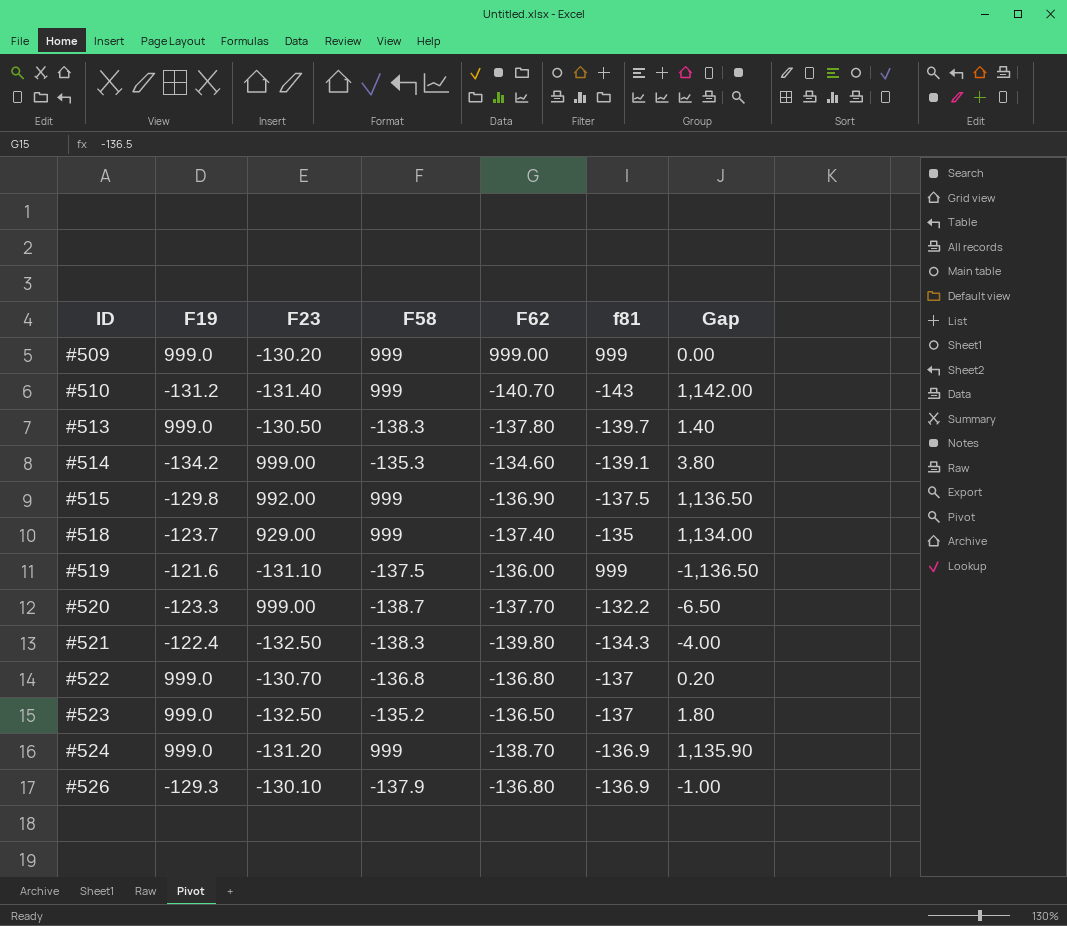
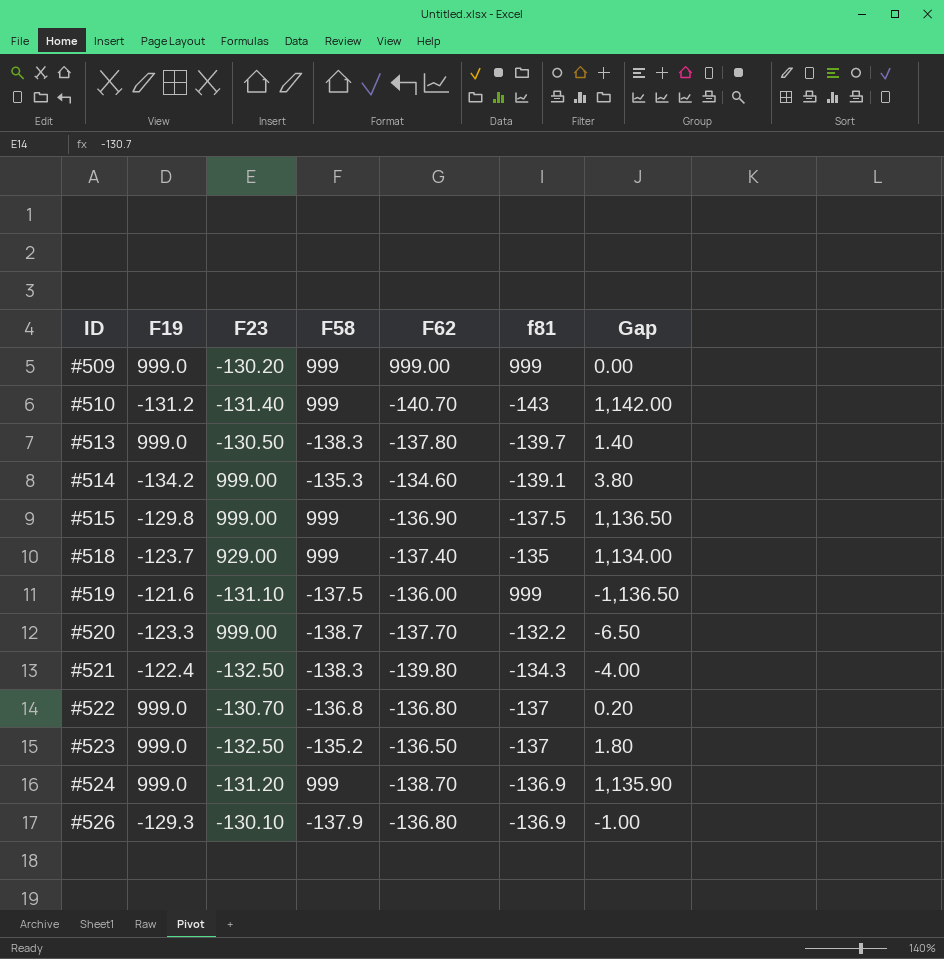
#515 | F23: 992.00 -> 999.00

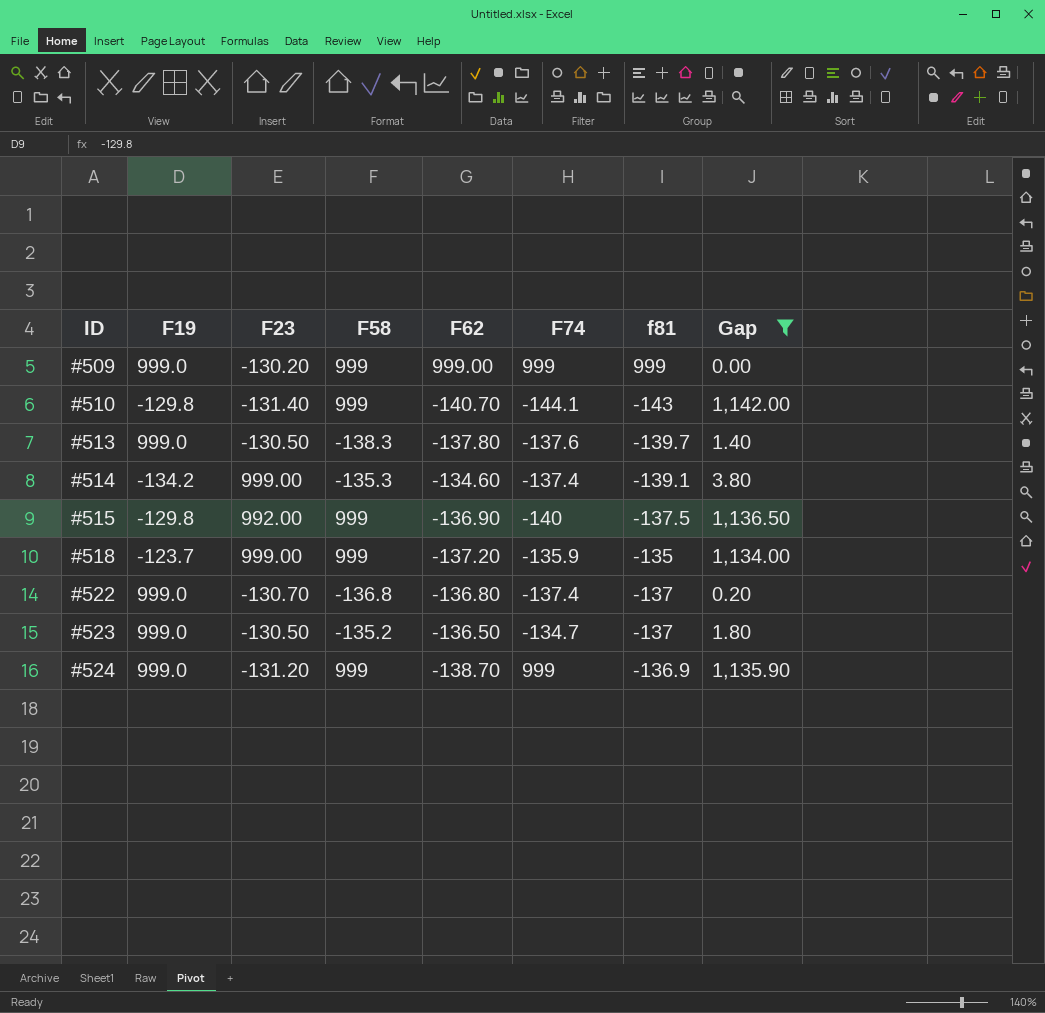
filter: none -> Gap >= 0.00
column F74 | position: none -> 6
#510 | F19: -131.2 -> -129.8
#515 | F23: 999.00 -> 992.00
#518 | F23: 929.00 -> 999.00
#518 | F62: -137.40 -> -137.20
#523 | F23: -132.50 -> -130.50

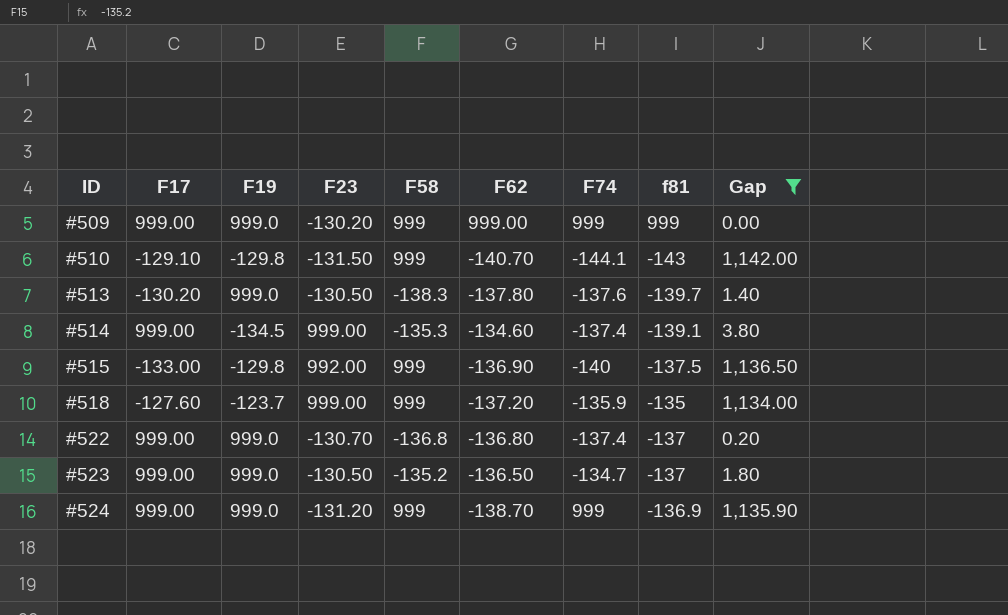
column F17 | position: none -> 2
#510 | F23: -131.40 -> -131.50
#514 | F19: -134.2 -> -134.5

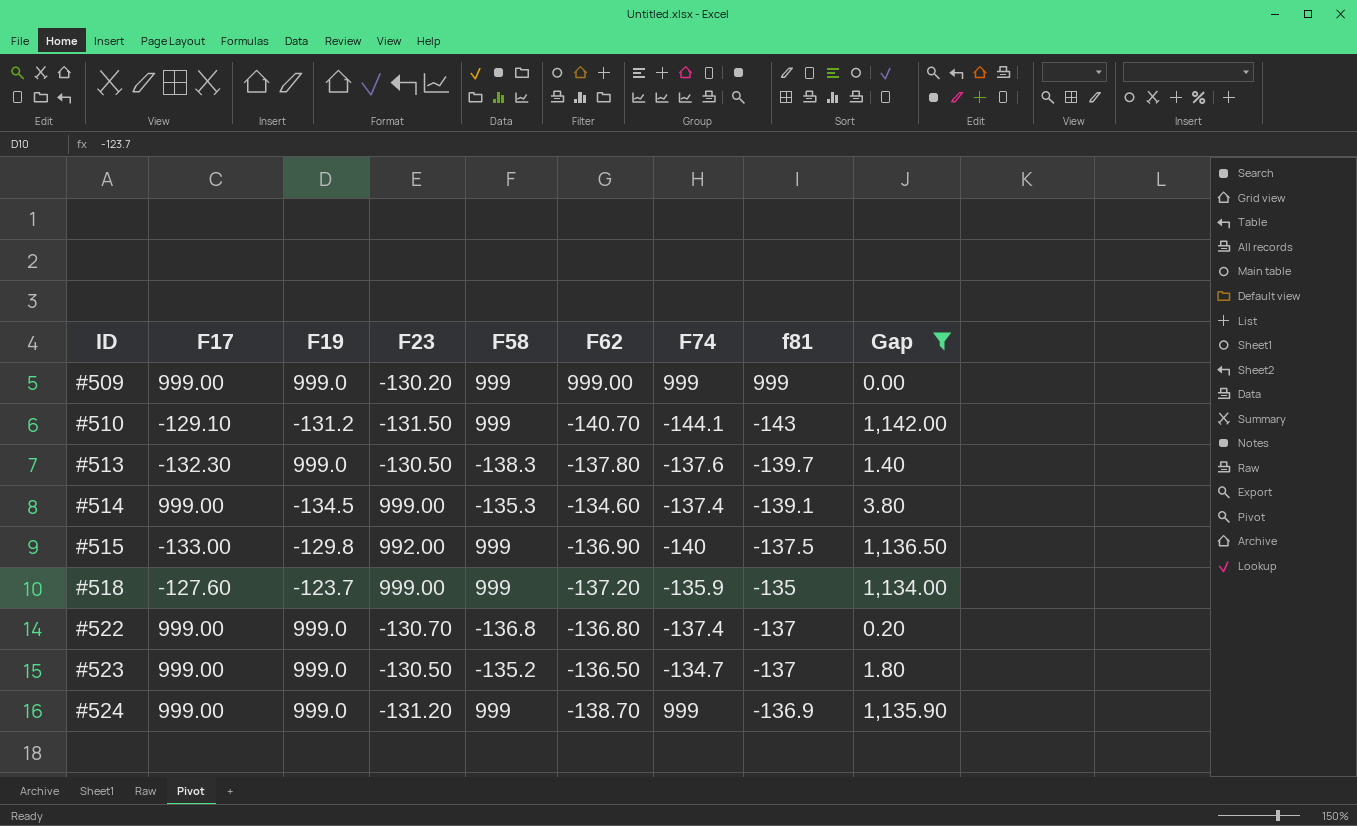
#510 | F19: -129.8 -> -131.2
#513 | F17: -130.20 -> -132.30

